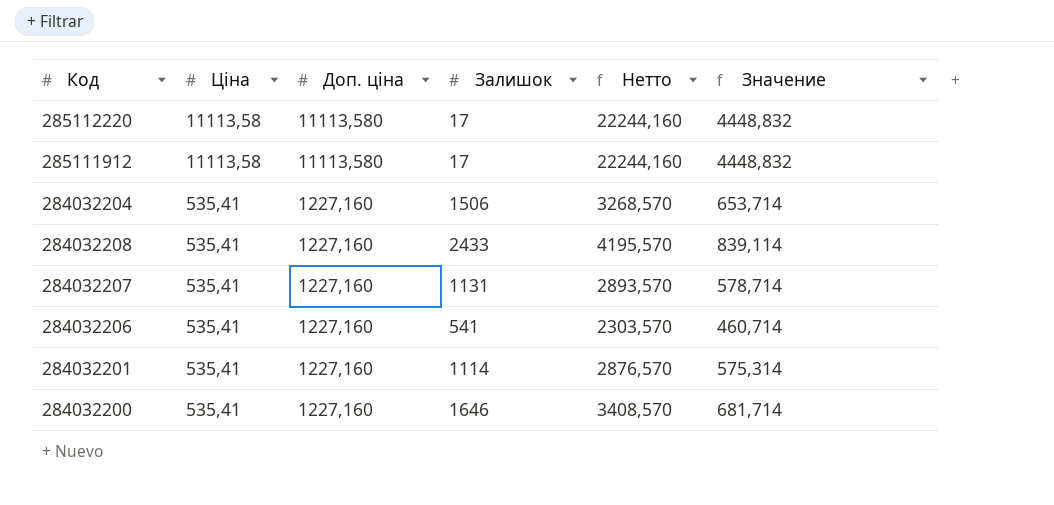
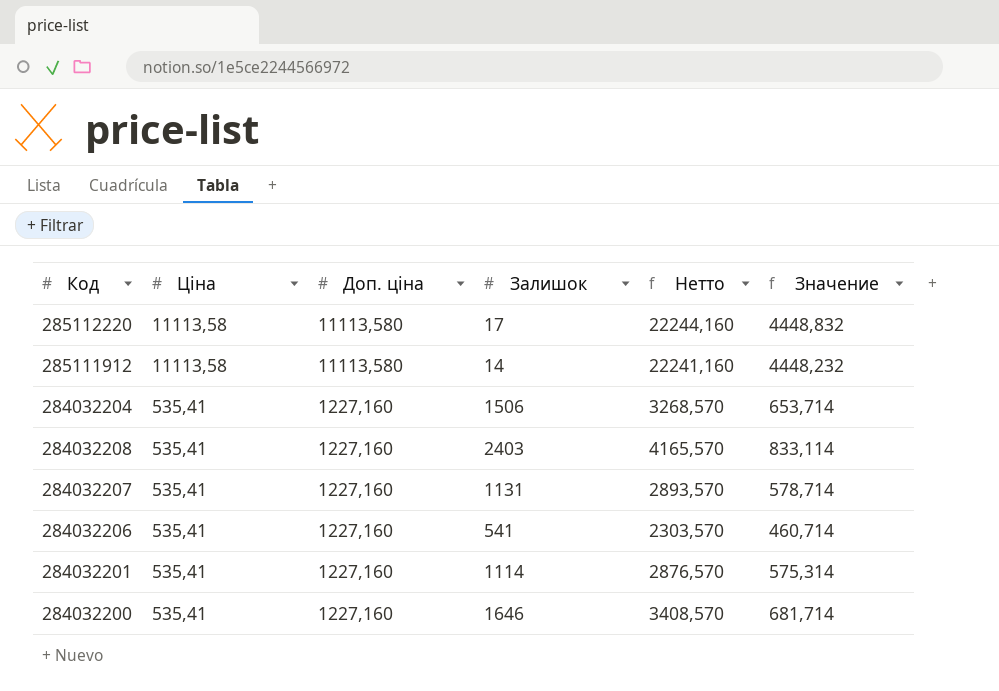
285111912 | Залишок: 17 -> 14
285111912 | Нетто: 22244,160 -> 22241,160
285111912 | Значение: 4448,832 -> 4448,232
284032208 | Залишок: 2433 -> 2403
284032208 | Нетто: 4195,570 -> 4165,570
284032208 | Значение: 839,114 -> 833,114

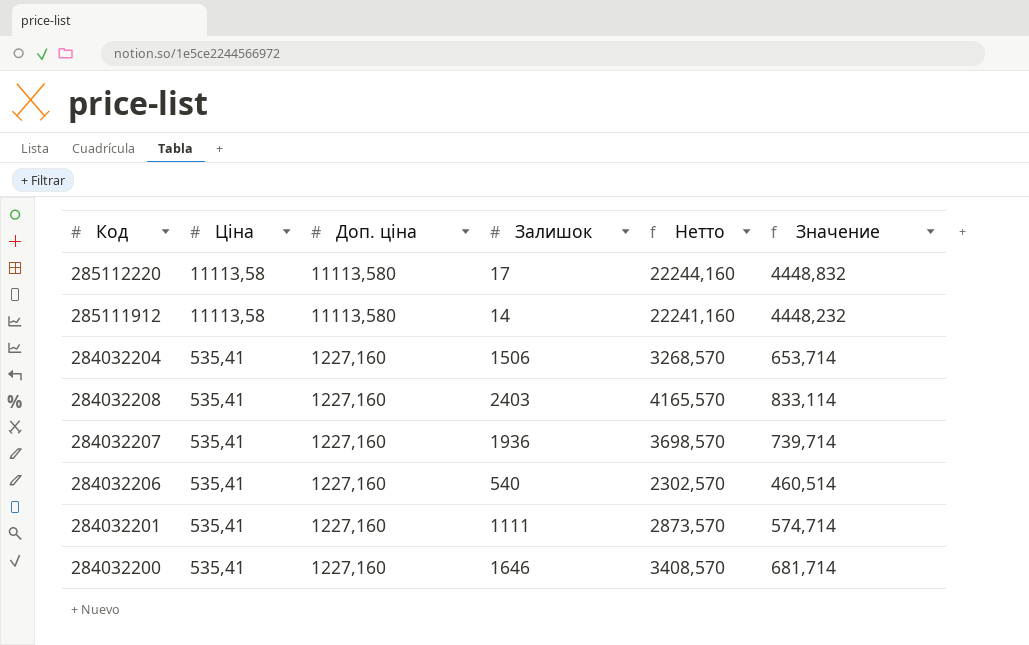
284032207 | Залишок: 1131 -> 1936
284032207 | Нетто: 2893,570 -> 3698,570
284032207 | Значение: 578,714 -> 739,714
284032206 | Залишок: 541 -> 540
284032206 | Нетто: 2303,570 -> 2302,570
284032206 | Значение: 460,714 -> 460,514
284032201 | Залишок: 1114 -> 1111
284032201 | Нетто: 2876,570 -> 2873,570
284032201 | Значение: 575,314 -> 574,714

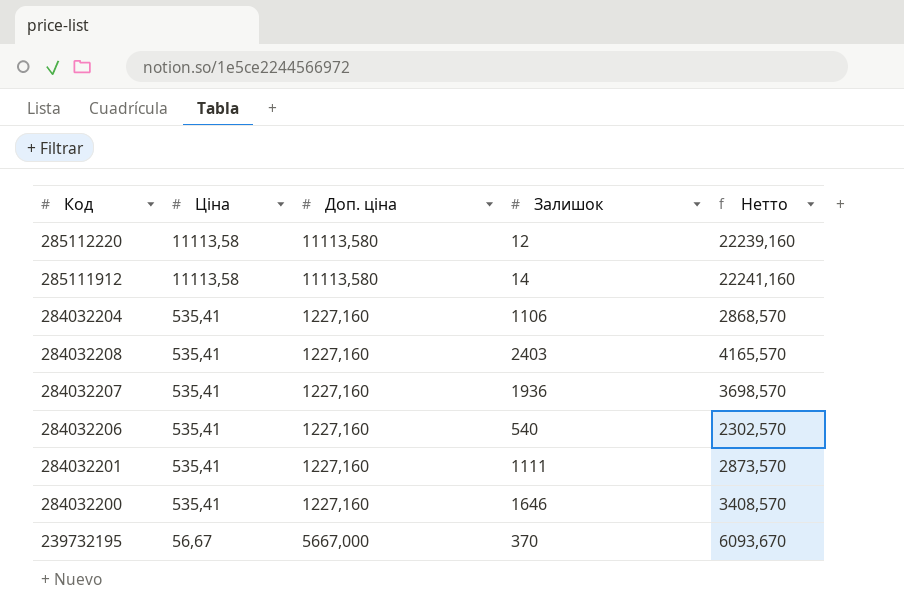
column Значение | formula: [Нетто] * 0,2 -> none
285112220 | Залишок: 17 -> 12
285112220 | Нетто: 22244,160 -> 22239,160
284032204 | Залишок: 1506 -> 1106
284032204 | Нетто: 3268,570 -> 2868,570
row 239732195: none -> 56,67 | 5667,000 | 370 | 6093,670

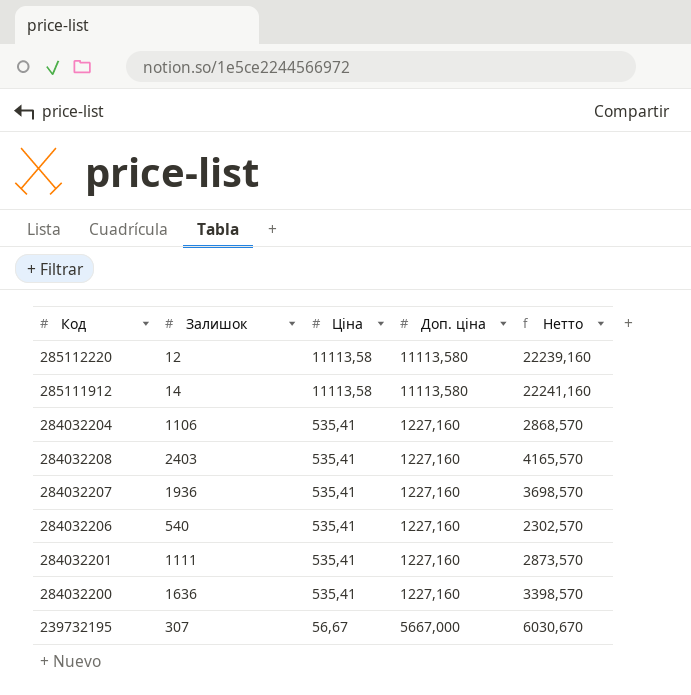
column Залишок | position: 4 -> 2
284032200 | Залишок: 1646 -> 1636
284032200 | Нетто: 3408,570 -> 3398,570
239732195 | Залишок: 370 -> 307
239732195 | Нетто: 6093,670 -> 6030,670

